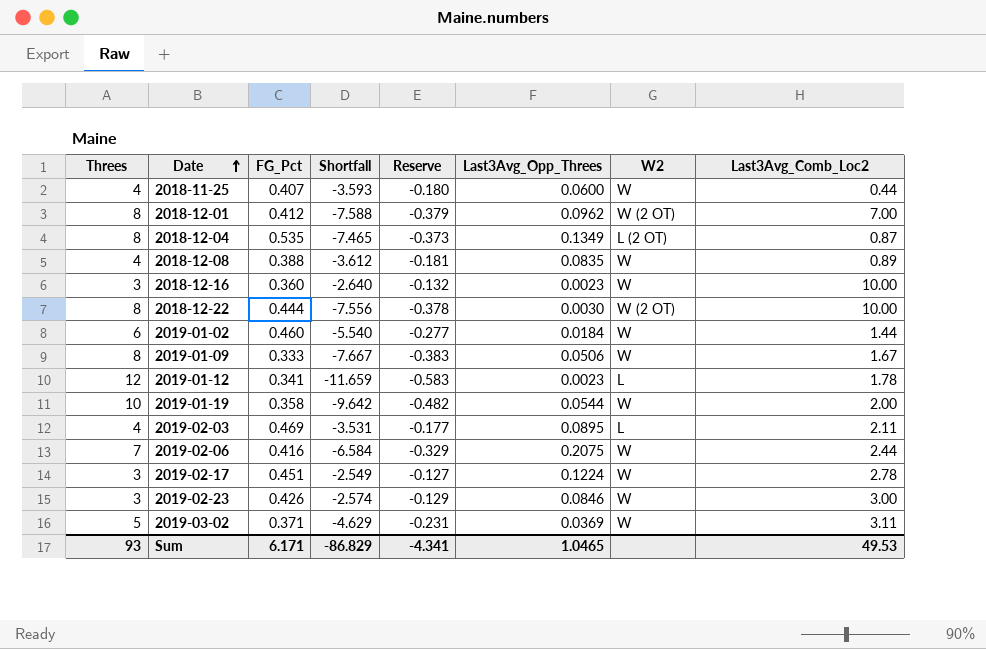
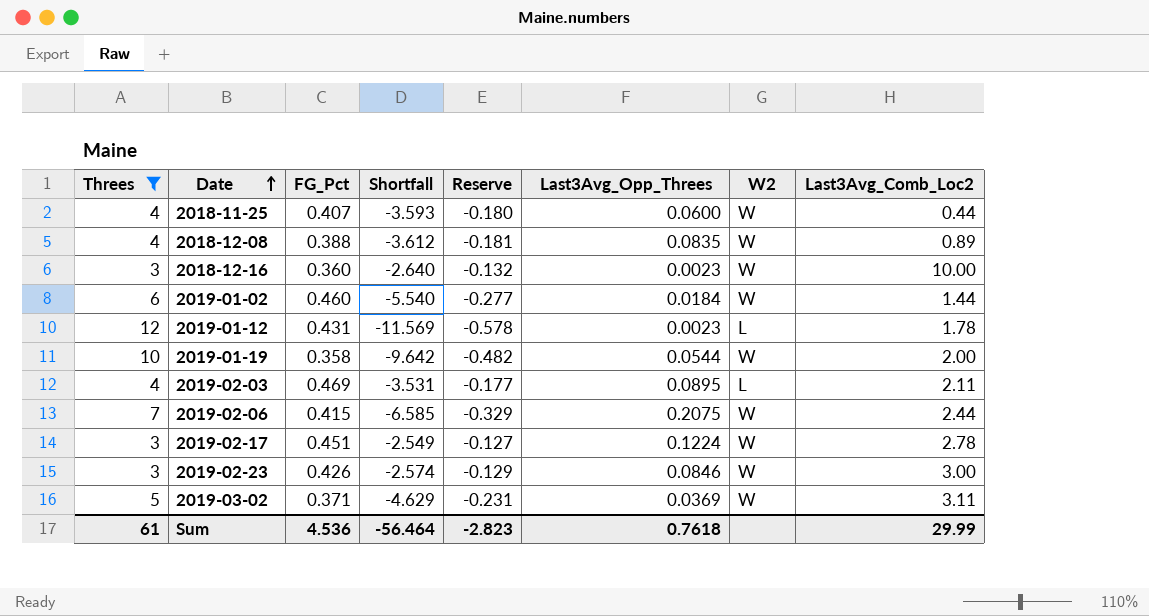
filter: none -> Threes != 8
2019-01-12 | FG_Pct: 0.341 -> 0.431
2019-01-12 | Shortfall: -11.659 -> -11.569
2019-01-12 | Reserve: -0.583 -> -0.578
2019-02-06 | FG_Pct: 0.416 -> 0.415
2019-02-06 | Shortfall: -6.584 -> -6.585
Sum | Threes: 93 -> 61
Sum | FG_Pct: 6.171 -> 4.536
Sum | Shortfall: -86.829 -> -56.464
Sum | Reserve: -4.341 -> -2.823
Sum | Last3Avg_Opp_Threes: 1.0465 -> 0.7618
Sum | Last3Avg_Comb_Loc2: 49.53 -> 29.99

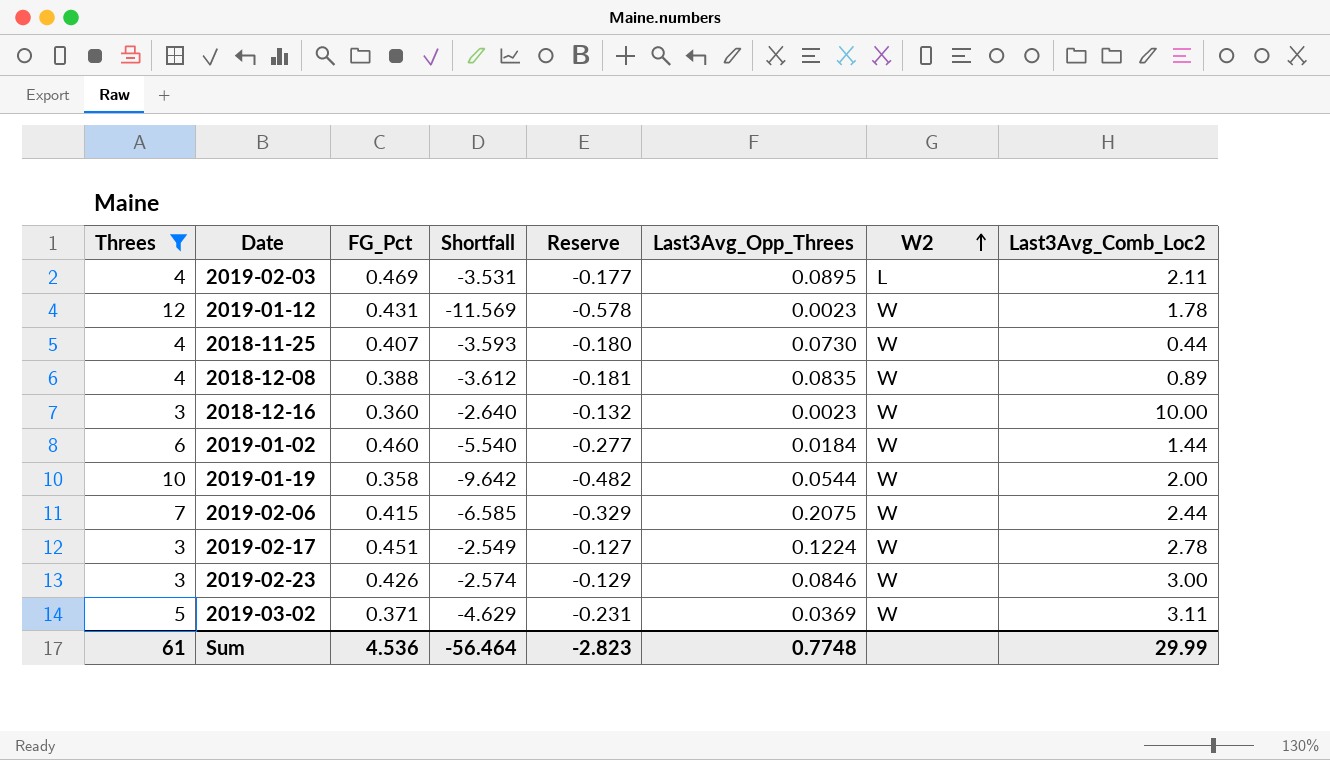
row order: Date ascending -> W2 ascending
2019-01-12 | W2: L -> W
2018-11-25 | Last3Avg_Opp_Threes: 0.0600 -> 0.0730
Sum | Last3Avg_Opp_Threes: 0.7618 -> 0.7748

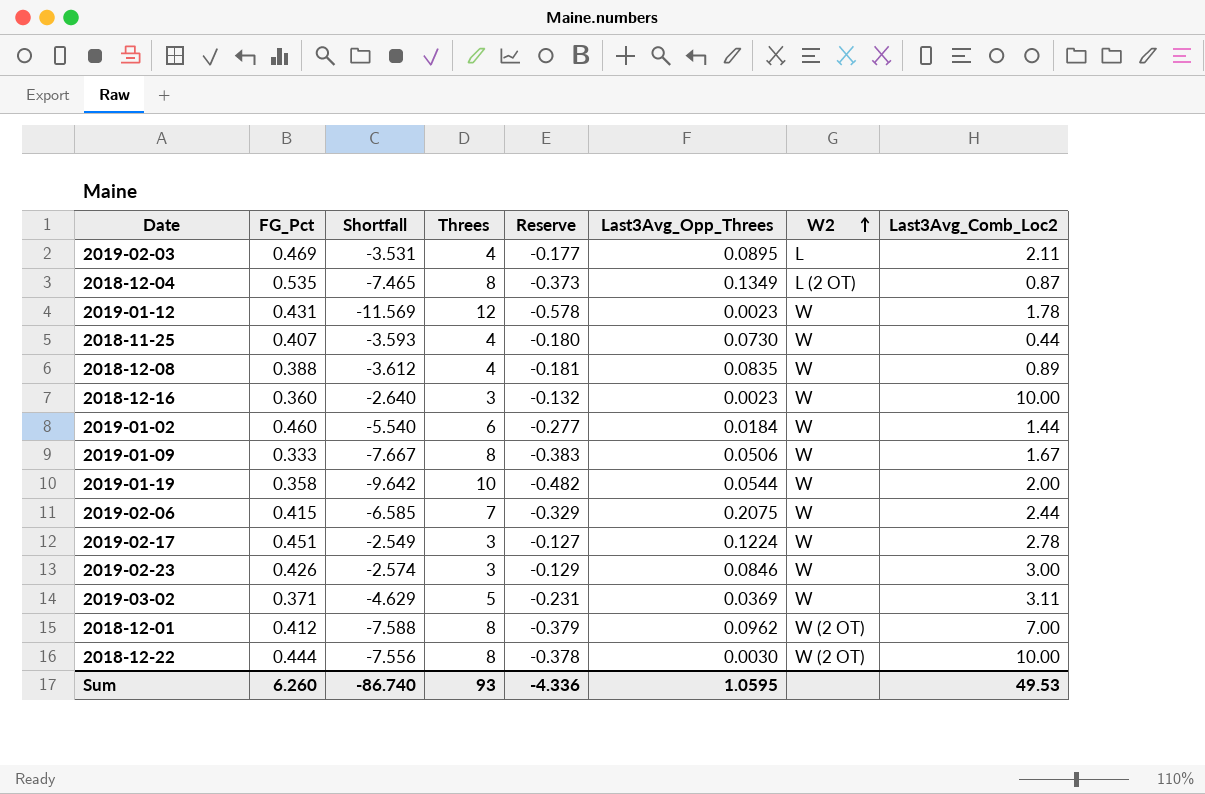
filter: Threes != 8 -> none
column Threes | position: 1 -> 4
Sum | FG_Pct: 4.536 -> 6.260
Sum | Shortfall: -56.464 -> -86.740
Sum | Threes: 61 -> 93
Sum | Reserve: -2.823 -> -4.336
Sum | Last3Avg_Opp_Threes: 0.7748 -> 1.0595
Sum | Last3Avg_Comb_Loc2: 29.99 -> 49.53

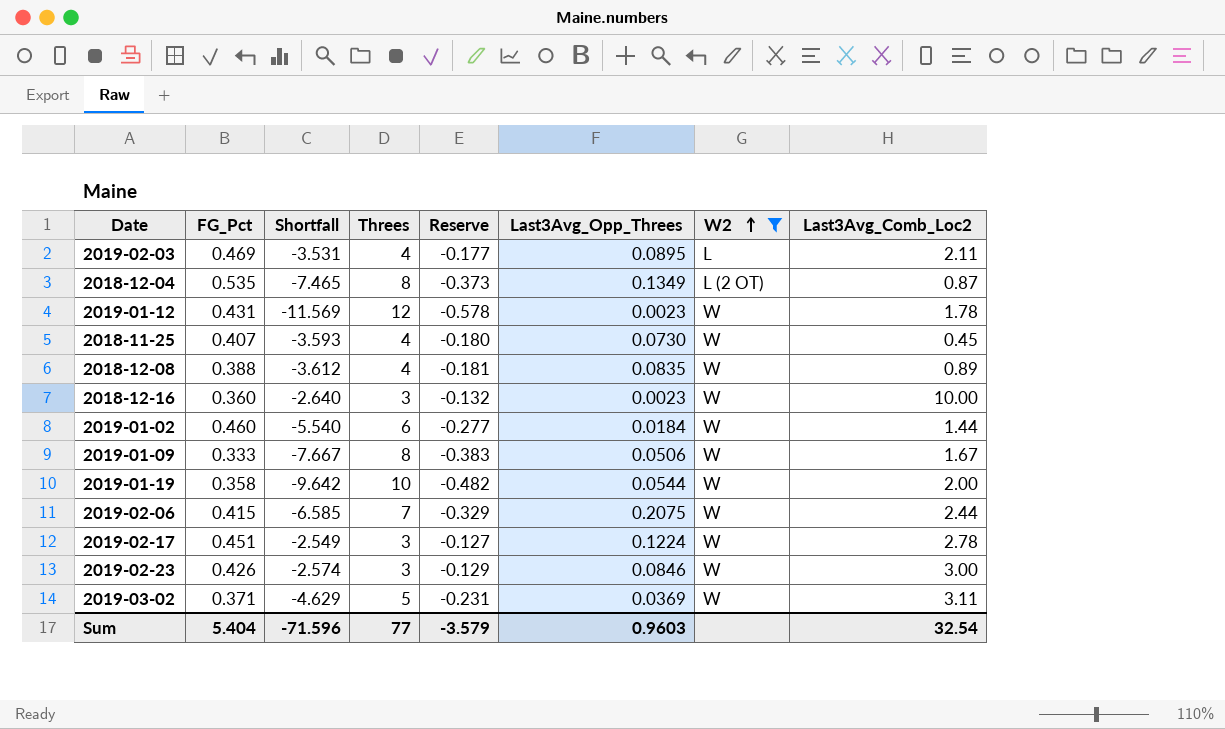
filter: none -> W2 != W (2 OT)
2018-11-25 | Last3Avg_Comb_Loc2: 0.44 -> 0.45
Sum | FG_Pct: 6.260 -> 5.404
Sum | Shortfall: -86.740 -> -71.596
Sum | Threes: 93 -> 77
Sum | Reserve: -4.336 -> -3.579
Sum | Last3Avg_Opp_Threes: 1.0595 -> 0.9603
Sum | Last3Avg_Comb_Loc2: 49.53 -> 32.54

